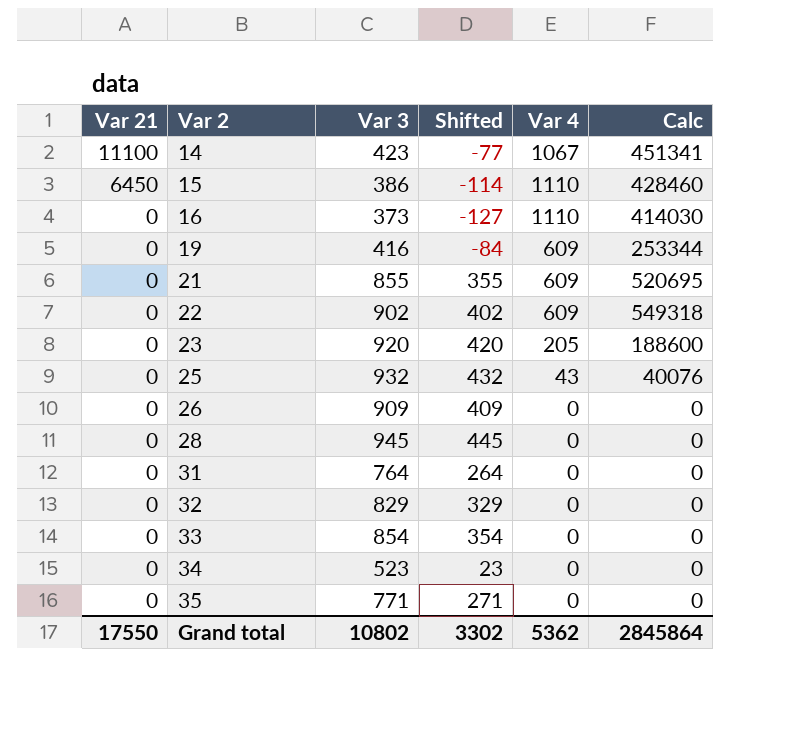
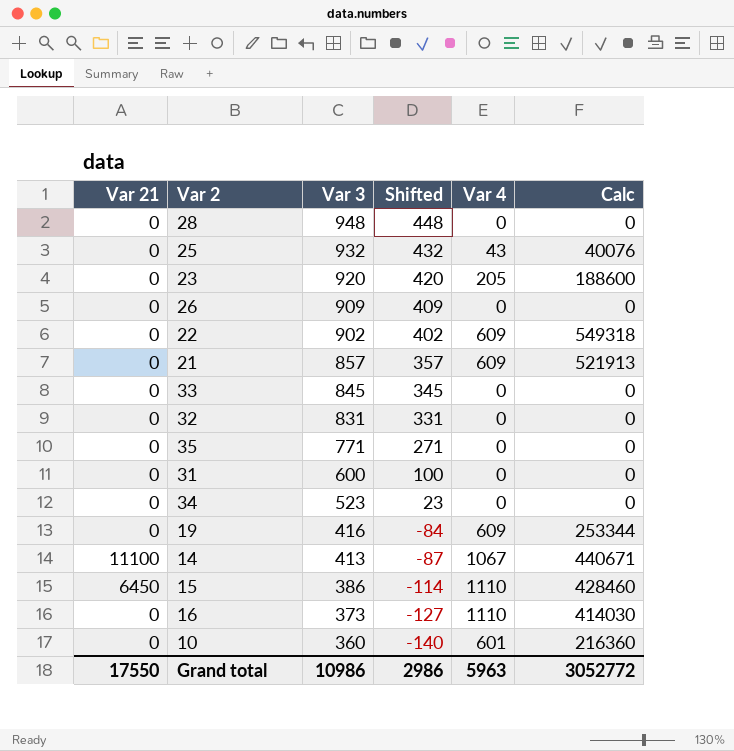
row order: Var 21 descending -> Var 3 descending
28 | Var 3: 945 -> 948
28 | Shifted: 445 -> 448
21 | Var 3: 855 -> 857
21 | Shifted: 355 -> 357
21 | Calc: 520695 -> 521913
33 | Var 3: 854 -> 845
33 | Shifted: 354 -> 345
32 | Var 3: 829 -> 831
32 | Shifted: 329 -> 331
31 | Var 3: 764 -> 600
31 | Shifted: 264 -> 100
14 | Var 3: 423 -> 413
14 | Shifted: -77 -> -87
14 | Calc: 451341 -> 440671
row 10: none -> 0 | 360 | -140 | 601 | 216360
Grand total | Var 3: 10802 -> 10986
Grand total | Shifted: 3302 -> 2986
Grand total | Var 4: 5362 -> 5963
Grand total | Calc: 2845864 -> 3052772

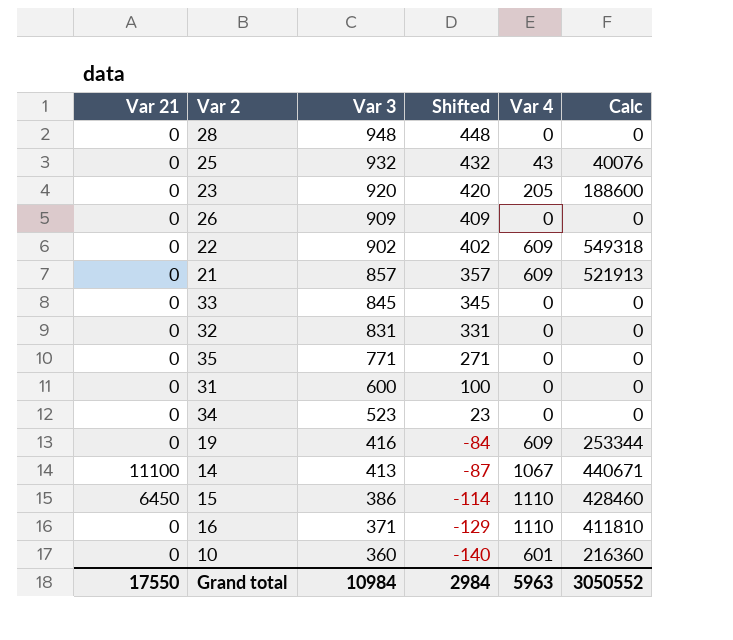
16 | Var 3: 373 -> 371
16 | Shifted: -127 -> -129
16 | Calc: 414030 -> 411810
Grand total | Var 3: 10986 -> 10984
Grand total | Shifted: 2986 -> 2984
Grand total | Calc: 3052772 -> 3050552

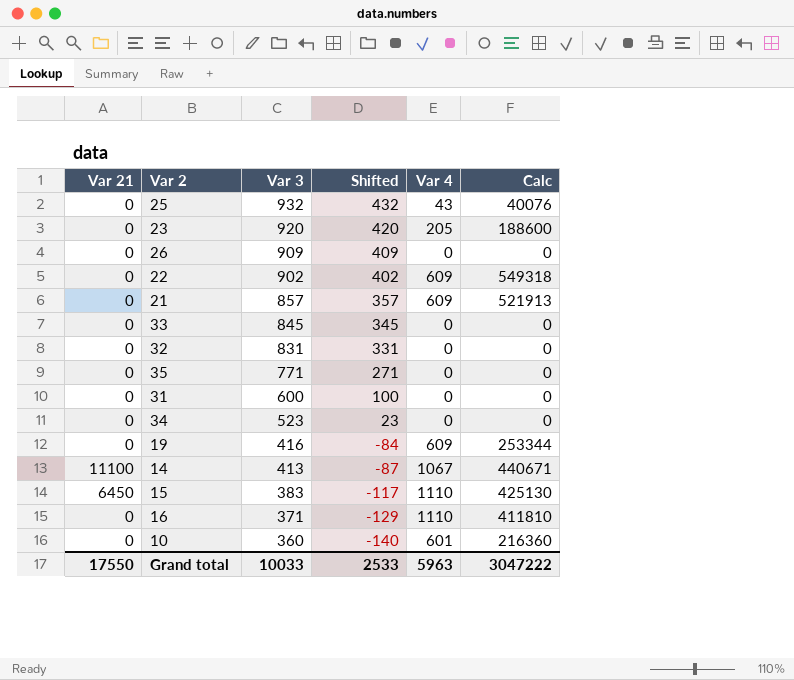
row 28: 0 | 948 | 448 | 0 | 0 -> none
15 | Var 3: 386 -> 383
15 | Shifted: -114 -> -117
15 | Calc: 428460 -> 425130
Grand total | Var 3: 10984 -> 10033
Grand total | Shifted: 2984 -> 2533
Grand total | Calc: 3050552 -> 3047222

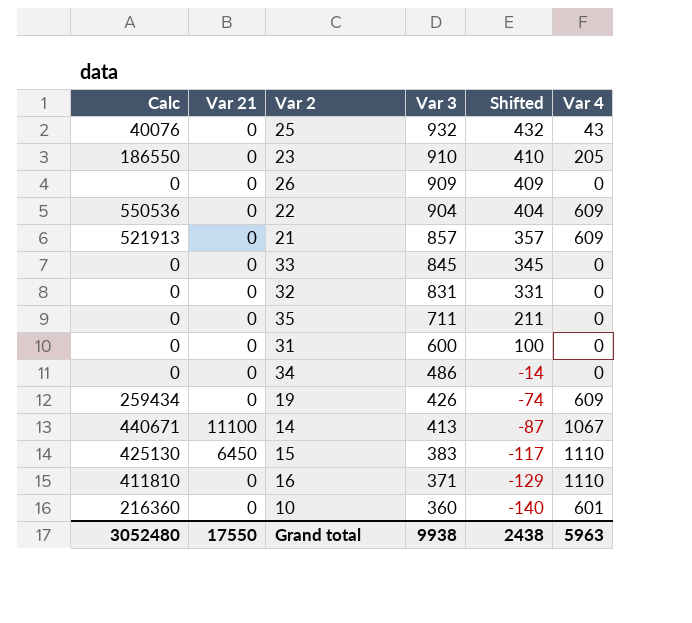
column Calc | position: 6 -> 1
23 | Calc: 188600 -> 186550
23 | Var 3: 920 -> 910
23 | Shifted: 420 -> 410
22 | Calc: 549318 -> 550536
22 | Var 3: 902 -> 904
22 | Shifted: 402 -> 404
35 | Var 3: 771 -> 711
35 | Shifted: 271 -> 211
34 | Var 3: 523 -> 486
34 | Shifted: 23 -> -14
19 | Calc: 253344 -> 259434
19 | Var 3: 416 -> 426
19 | Shifted: -84 -> -74
Grand total | Calc: 3047222 -> 3052480
Grand total | Var 3: 10033 -> 9938
Grand total | Shifted: 2533 -> 2438

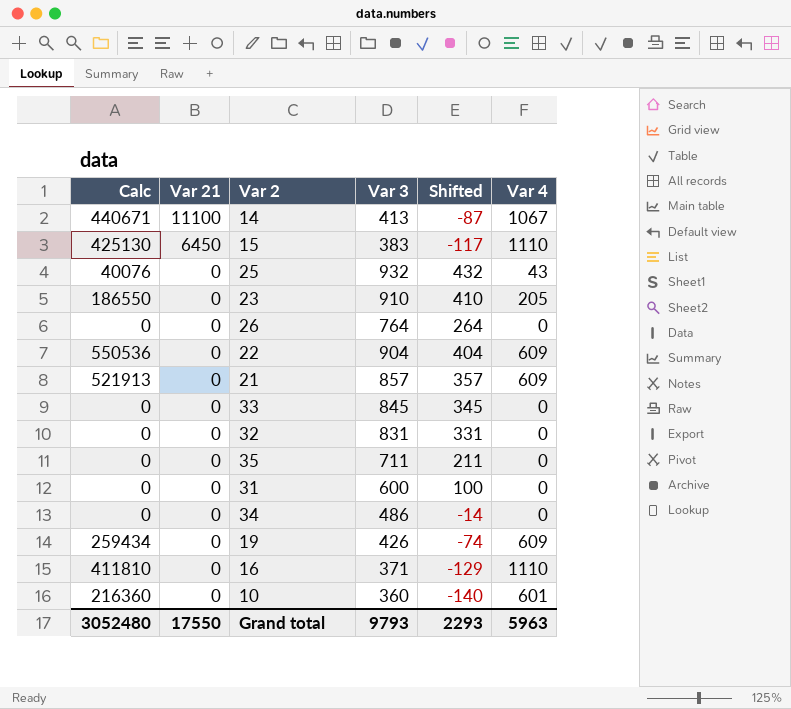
row order: Var 3 descending -> Var 21 descending
26 | Var 3: 909 -> 764
26 | Shifted: 409 -> 264
Grand total | Var 3: 9938 -> 9793
Grand total | Shifted: 2438 -> 2293

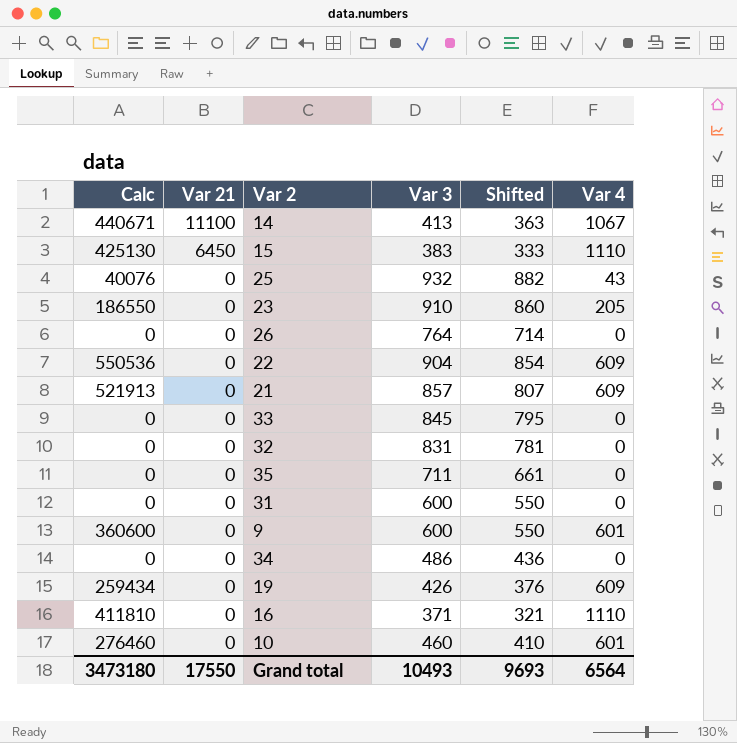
column Shifted | formula: [Var 3] - 500 -> [Var 3] - 50
row 9: none -> 360600 | 0 | 600 | 550 | 601
10 | Calc: 216360 -> 276460
10 | Var 3: 360 -> 460
Grand total | Calc: 3052480 -> 3473180
Grand total | Var 3: 9793 -> 10493
Grand total | Shifted: 2293 -> 9693
Grand total | Var 4: 5963 -> 6564

